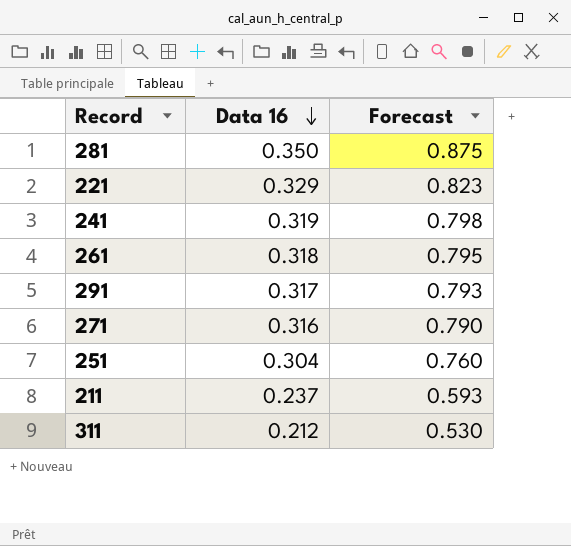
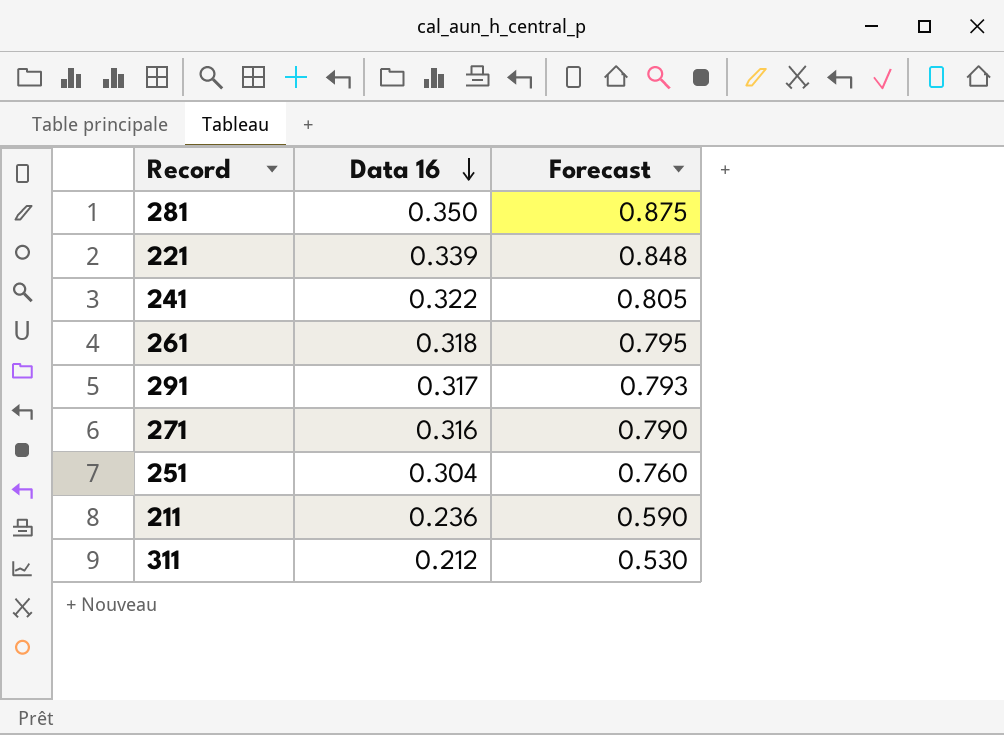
221 | Data 16: 0.329 -> 0.339
221 | Forecast: 0.823 -> 0.848
241 | Data 16: 0.319 -> 0.322
241 | Forecast: 0.798 -> 0.805
211 | Data 16: 0.237 -> 0.236
211 | Forecast: 0.593 -> 0.590

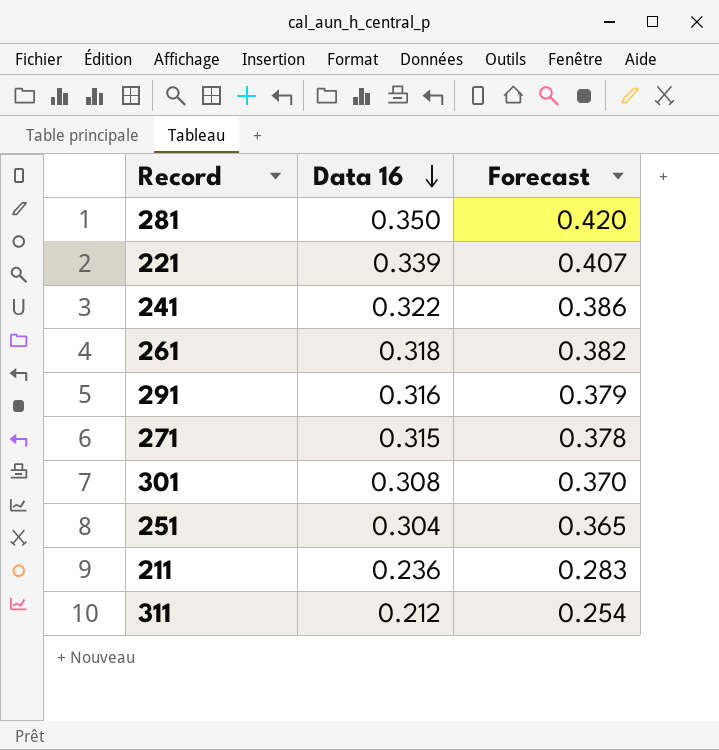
column Forecast | formula: [Data 16] * 2.5 -> [Data 16] * 1.2
291 | Data 16: 0.317 -> 0.316
271 | Data 16: 0.316 -> 0.315
row 301: none -> 0.308 | 0.370

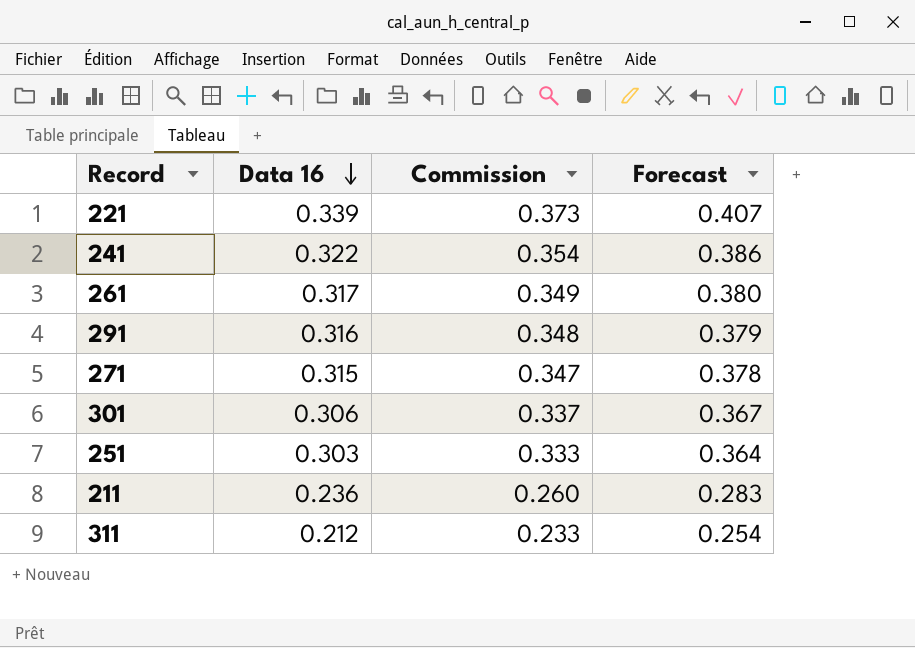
column Commission | formula: none -> [Data 16] * 1.1
row 281: 0.350 | 0.420 -> none
261 | Data 16: 0.318 -> 0.317
261 | Forecast: 0.382 -> 0.380
301 | Data 16: 0.308 -> 0.306
301 | Forecast: 0.370 -> 0.367
251 | Data 16: 0.304 -> 0.303
251 | Forecast: 0.365 -> 0.364

